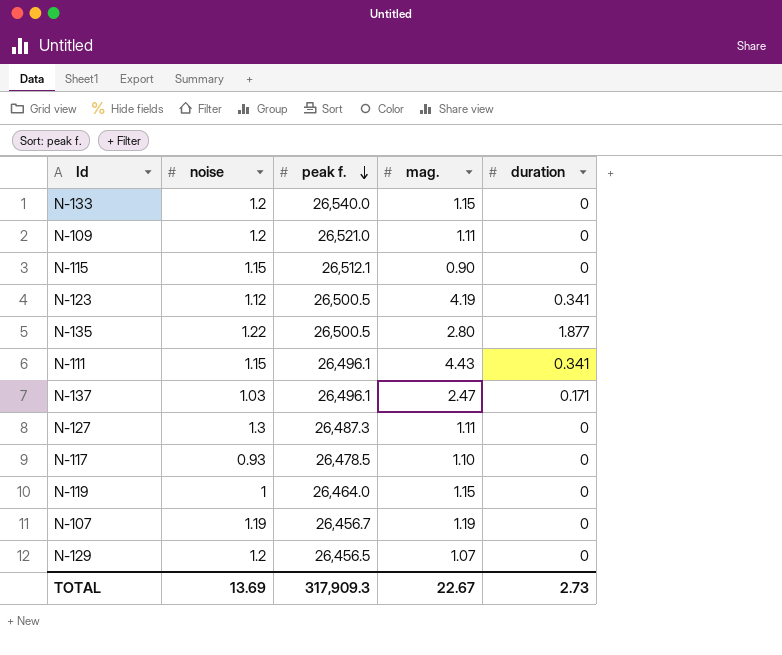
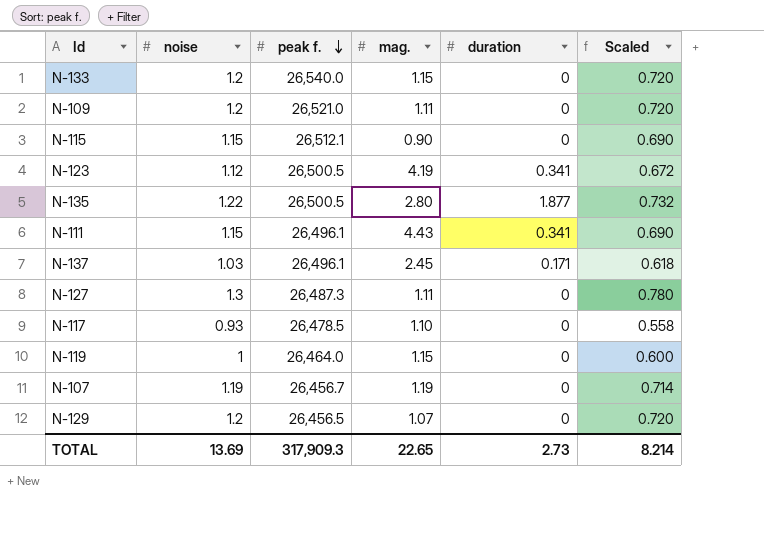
column Scaled | formula: none -> [noise] * 0.6
N-137 | mag.: 2.47 -> 2.45
TOTAL | mag.: 22.67 -> 22.65

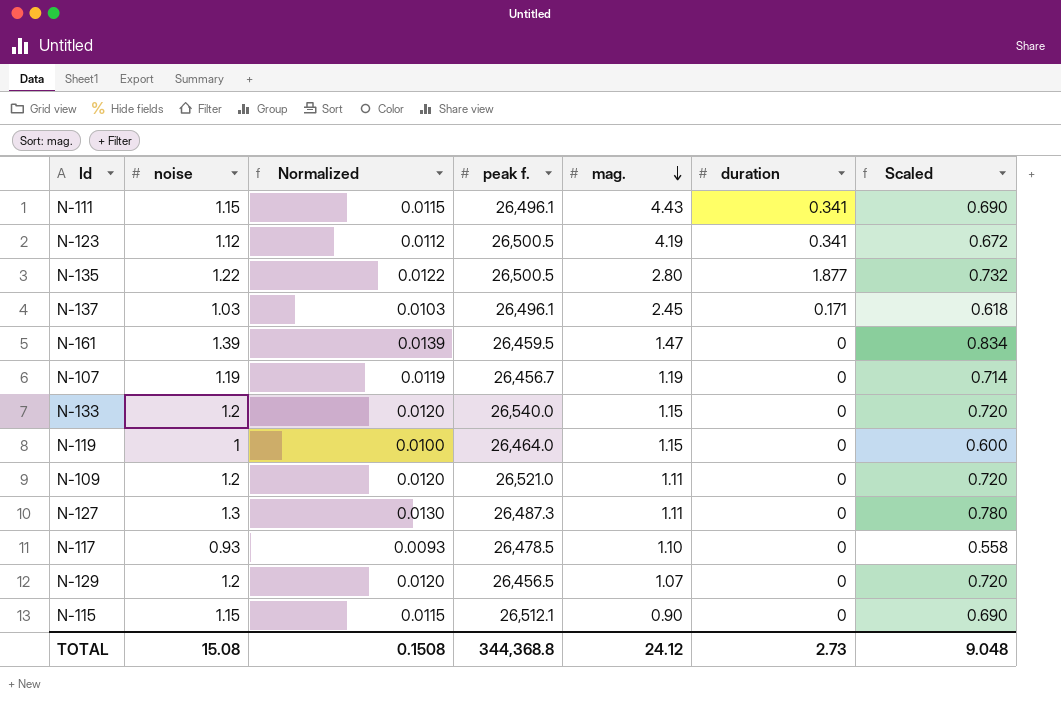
row order: peak f. descending -> mag. descending
column Normalized | formula: none -> [noise] * 0.01
row N-161: none -> 1.39 | 0.0139 | 26,459.5 | 1.47 | 0 | 0.834
TOTAL | noise: 13.69 -> 15.08
TOTAL | peak f.: 317,909.3 -> 344,368.8
TOTAL | mag.: 22.65 -> 24.12
TOTAL | Scaled: 8.214 -> 9.048

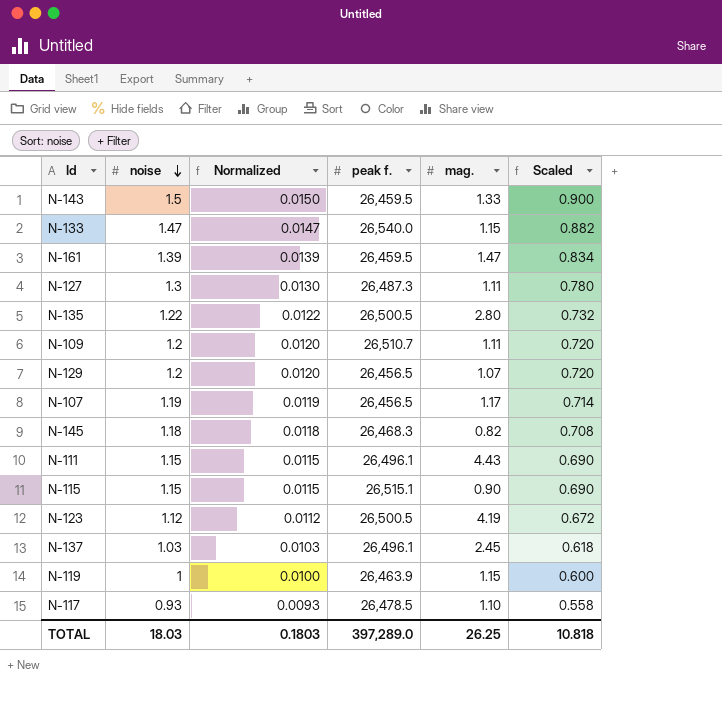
row order: mag. descending -> noise descending
column duration | position: 6 -> none
row N-143: none -> 1.5 | 0.0150 | 26,459.5 | 1.33 | 0.900
N-133 | noise: 1.2 -> 1.47
N-133 | Normalized: 0.0120 -> 0.0147
N-133 | Scaled: 0.720 -> 0.882
N-109 | peak f.: 26,521.0 -> 26,510.7
N-107 | peak f.: 26,456.7 -> 26,456.5
N-107 | mag.: 1.19 -> 1.17
row N-145: none -> 1.18 | 0.0118 | 26,468.3 | 0.82 | 0.708
N-115 | peak f.: 26,512.1 -> 26,515.1
N-119 | peak f.: 26,464.0 -> 26,463.9
TOTAL | noise: 15.08 -> 18.03
TOTAL | Normalized: 0.1508 -> 0.1803
TOTAL | peak f.: 344,368.8 -> 397,289.0
TOTAL | mag.: 24.12 -> 26.25
TOTAL | Scaled: 9.048 -> 10.818

